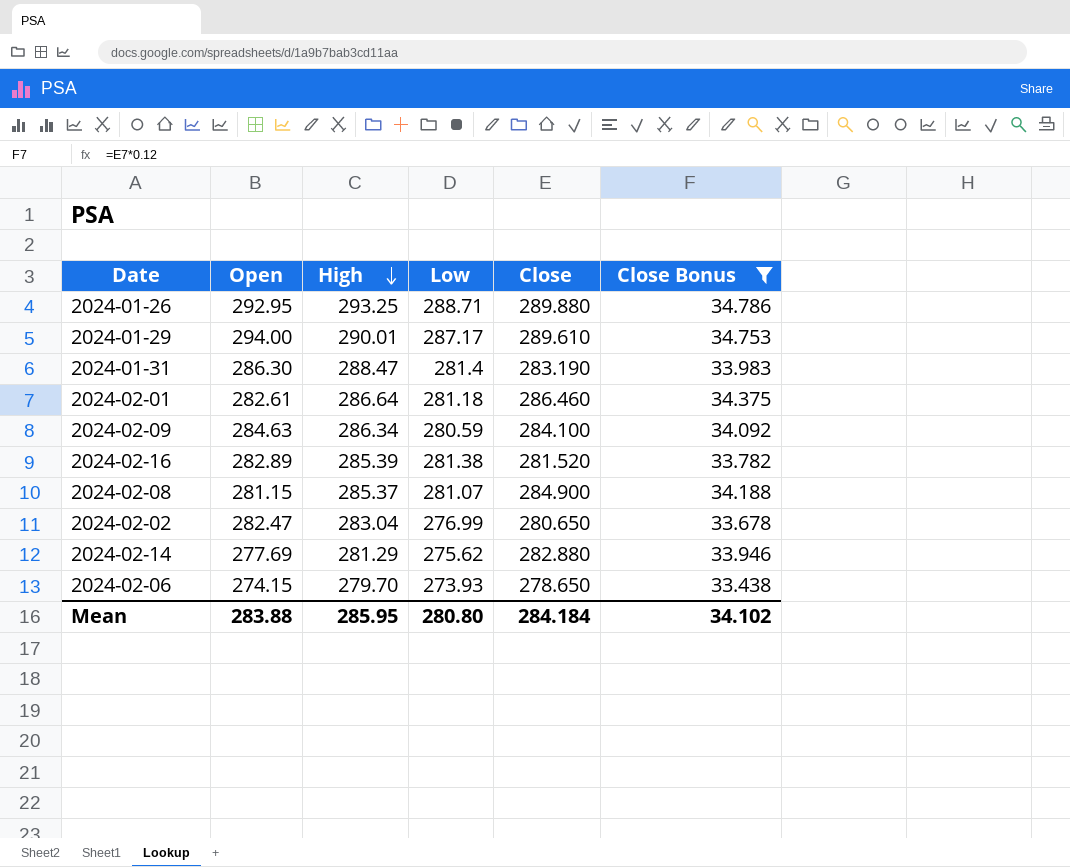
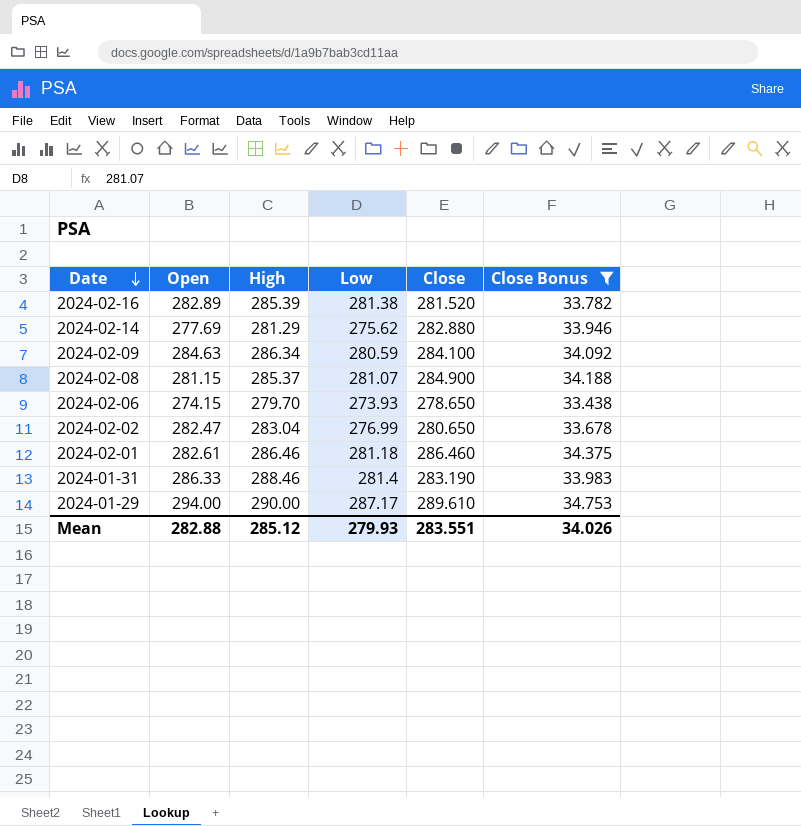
row order: High descending -> Date descending
row 2024-01-26: 292.95 | 293.25 | 288.71 | 289.880 | 34.786 -> none
2024-02-01 | High: 286.64 -> 286.46
2024-01-31 | Open: 286.30 -> 286.33
2024-01-31 | High: 288.47 -> 288.46
2024-01-29 | High: 290.01 -> 290.00
Mean | Open: 283.88 -> 282.88
Mean | High: 285.95 -> 285.12
Mean | Low: 280.80 -> 279.93
Mean | Close: 284.184 -> 283.551
Mean | Close Bonus: 34.102 -> 34.026

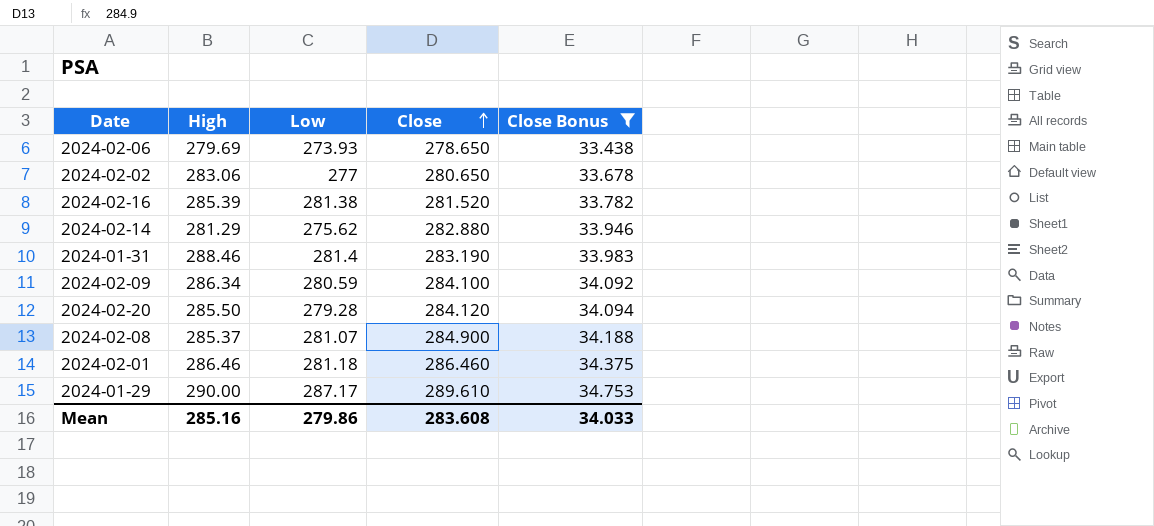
row order: Date descending -> Close ascending
column Open | position: 2 -> none
2024-02-06 | High: 279.70 -> 279.69
2024-02-02 | High: 283.04 -> 283.06
2024-02-02 | Low: 276.99 -> 277
row 2024-02-20: none -> 285.50 | 279.28 | 284.120 | 34.094
Mean | High: 285.12 -> 285.16
Mean | Low: 279.93 -> 279.86
Mean | Close: 283.551 -> 283.608
Mean | Close Bonus: 34.026 -> 34.033

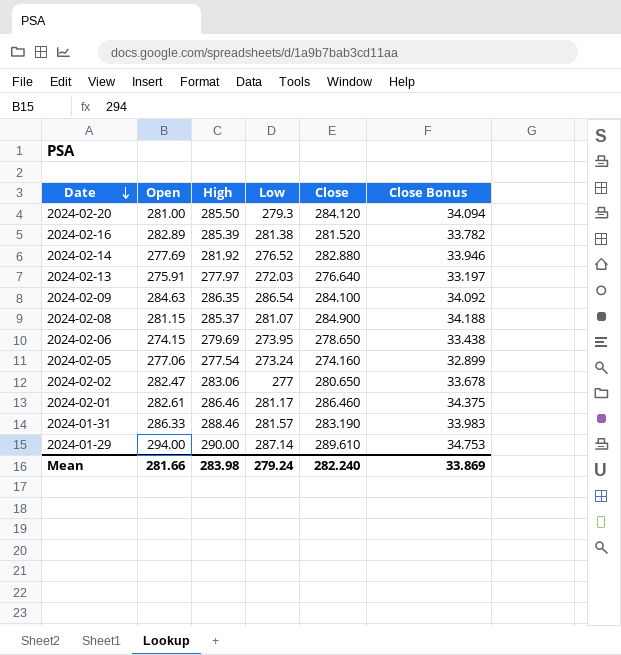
filter: Close Bonus >= 33.438 -> none
row order: Close ascending -> Date descending
column Open | position: none -> 2
2024-02-20 | Low: 279.28 -> 279.3
2024-02-14 | High: 281.29 -> 281.92
2024-02-14 | Low: 275.62 -> 276.52
2024-02-09 | High: 286.34 -> 286.35
2024-02-09 | Low: 280.59 -> 286.54
2024-02-06 | Low: 273.93 -> 273.95
2024-02-01 | Low: 281.18 -> 281.17
2024-01-31 | Low: 281.4 -> 281.57
2024-01-29 | Low: 287.17 -> 287.14
Mean | High: 285.16 -> 283.98
Mean | Low: 279.86 -> 279.24
Mean | Close: 283.608 -> 282.240
Mean | Close Bonus: 34.033 -> 33.869

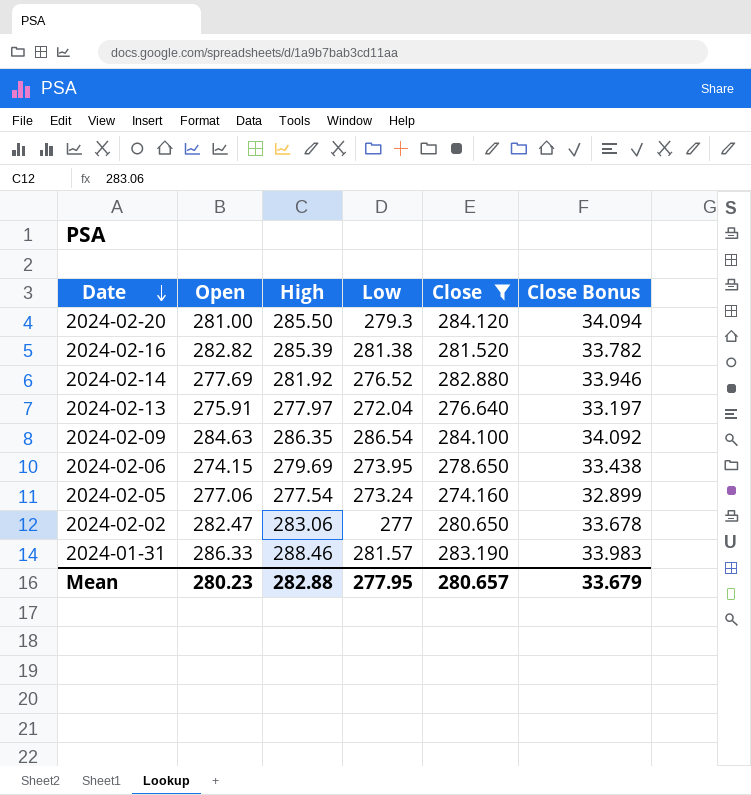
filter: none -> Close <= 284.120
2024-02-16 | Open: 282.89 -> 282.82
2024-02-13 | Low: 272.03 -> 272.04
Mean | Open: 281.66 -> 280.23
Mean | High: 283.98 -> 282.88
Mean | Low: 279.24 -> 277.95
Mean | Close: 282.240 -> 280.657
Mean | Close Bonus: 33.869 -> 33.679

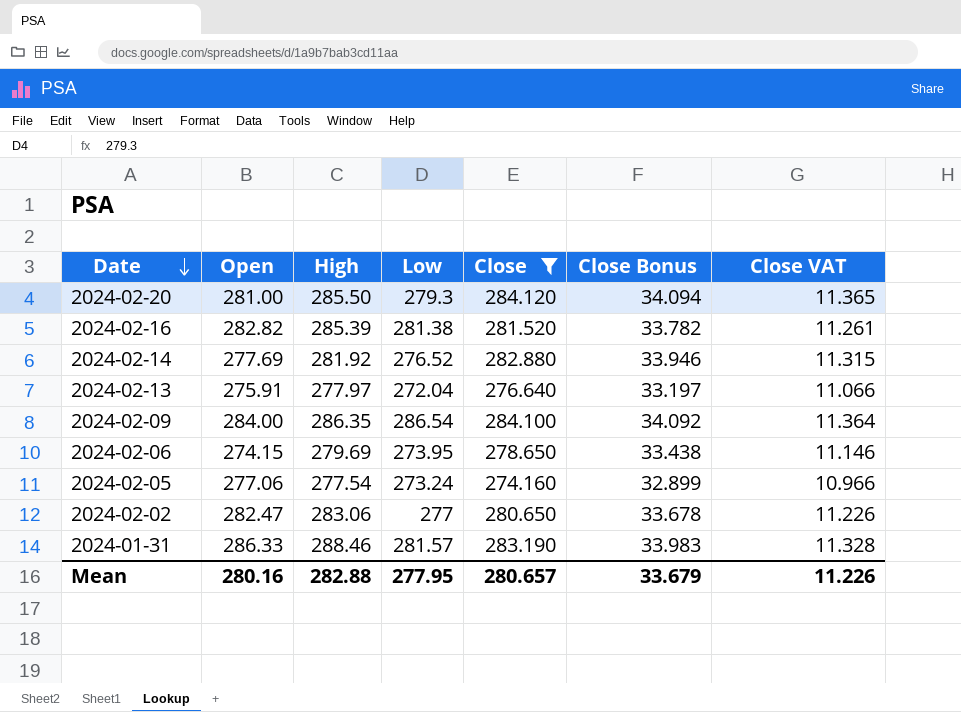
column Close VAT | formula: none -> [Close] * 0.04
2024-02-09 | Open: 284.63 -> 284.00
Mean | Open: 280.23 -> 280.16

